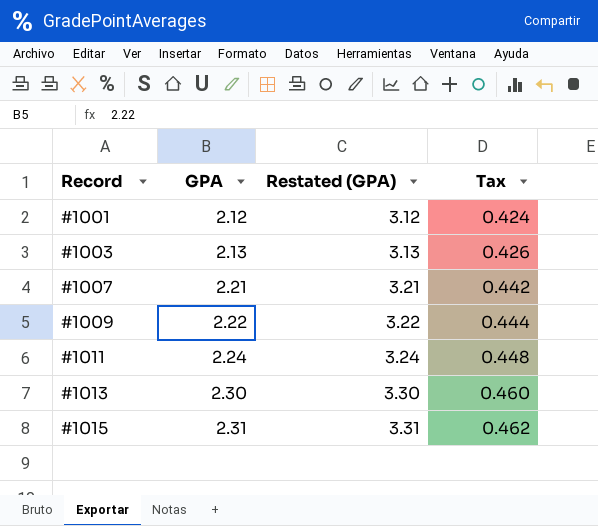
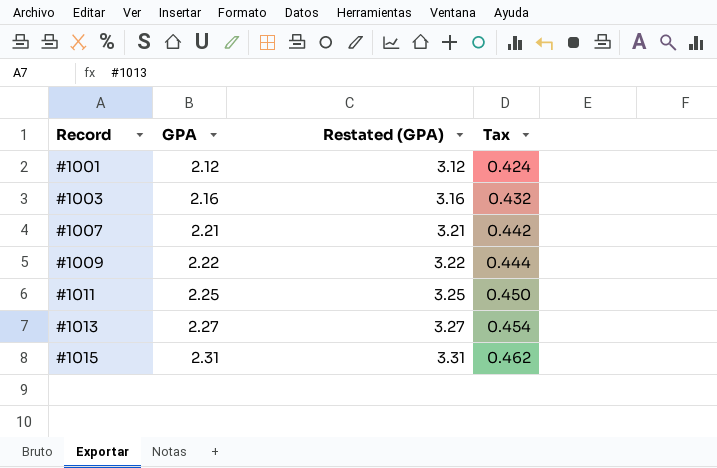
#1003 | GPA: 2.13 -> 2.16
#1003 | Restated (GPA): 3.13 -> 3.16
#1003 | Tax: 0.426 -> 0.432
#1011 | GPA: 2.24 -> 2.25
#1011 | Restated (GPA): 3.24 -> 3.25
#1011 | Tax: 0.448 -> 0.450
#1013 | GPA: 2.30 -> 2.27
#1013 | Restated (GPA): 3.30 -> 3.27
#1013 | Tax: 0.460 -> 0.454

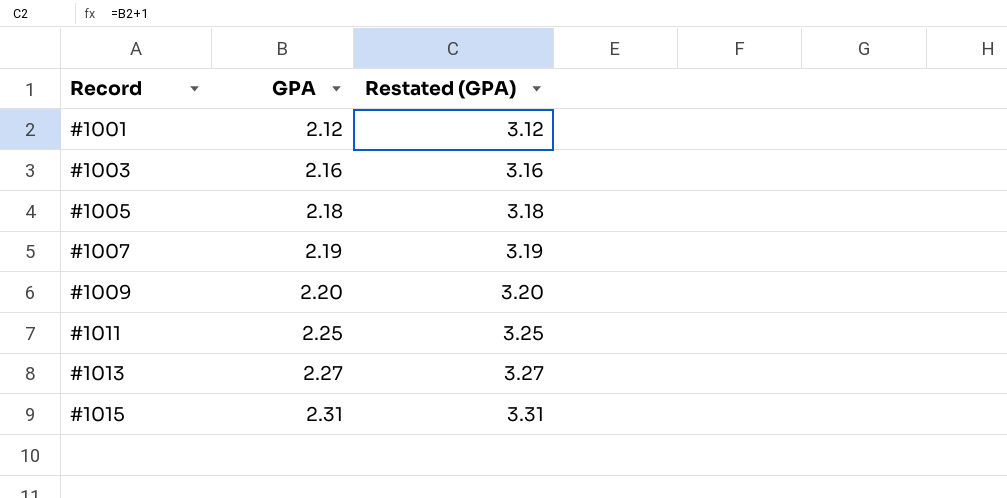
column Tax | formula: [GPA] * 0.2 -> none
row #1005: none -> 2.18 | 3.18
#1007 | GPA: 2.21 -> 2.19
#1007 | Restated (GPA): 3.21 -> 3.19
#1009 | GPA: 2.22 -> 2.20
#1009 | Restated (GPA): 3.22 -> 3.20

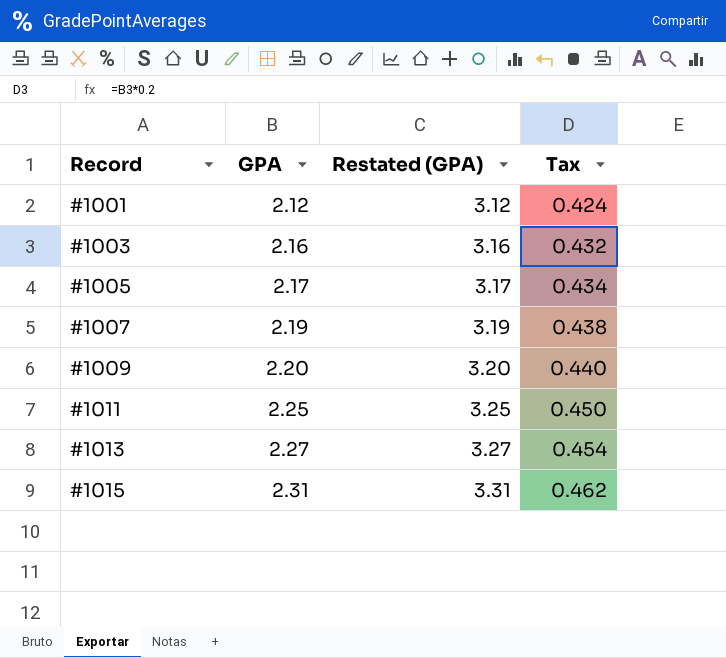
column Tax | formula: none -> [GPA] * 0.2
#1005 | GPA: 2.18 -> 2.17
#1005 | Restated (GPA): 3.18 -> 3.17

